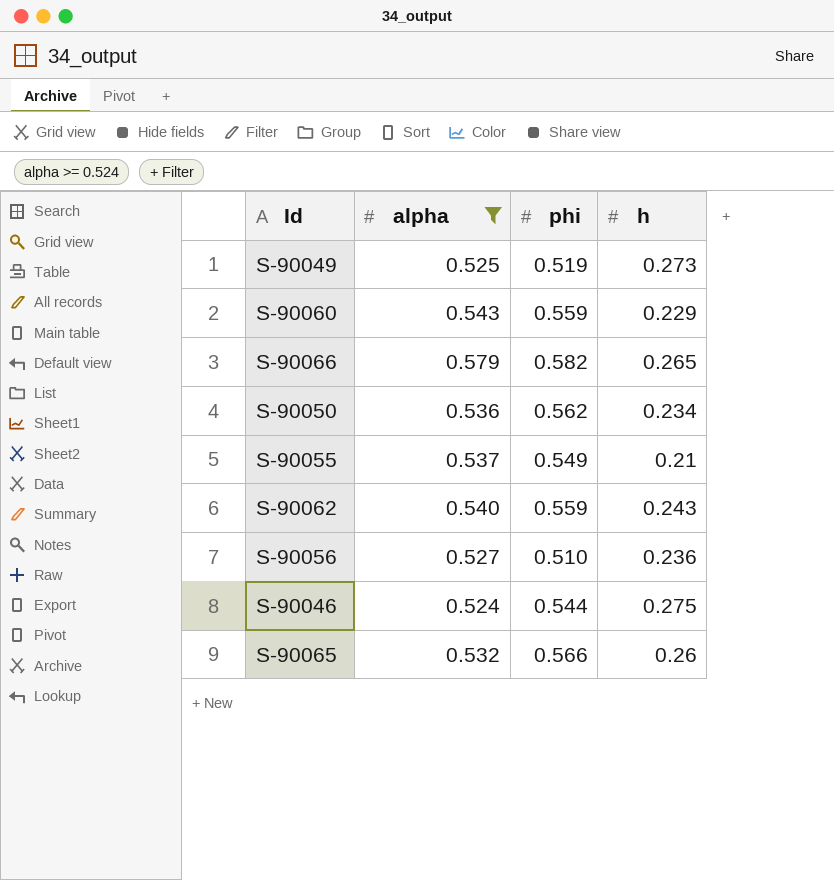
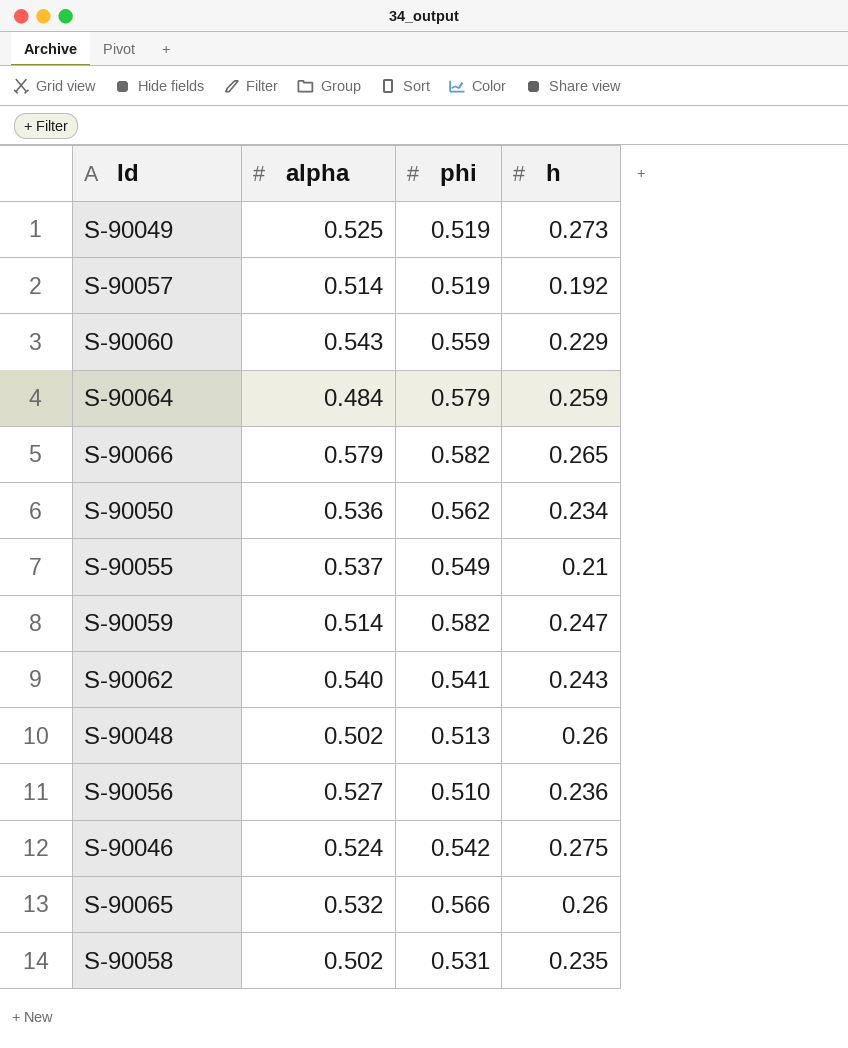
filter: alpha >= 0.524 -> none
S-90062 | phi: 0.559 -> 0.541
S-90046 | phi: 0.544 -> 0.542

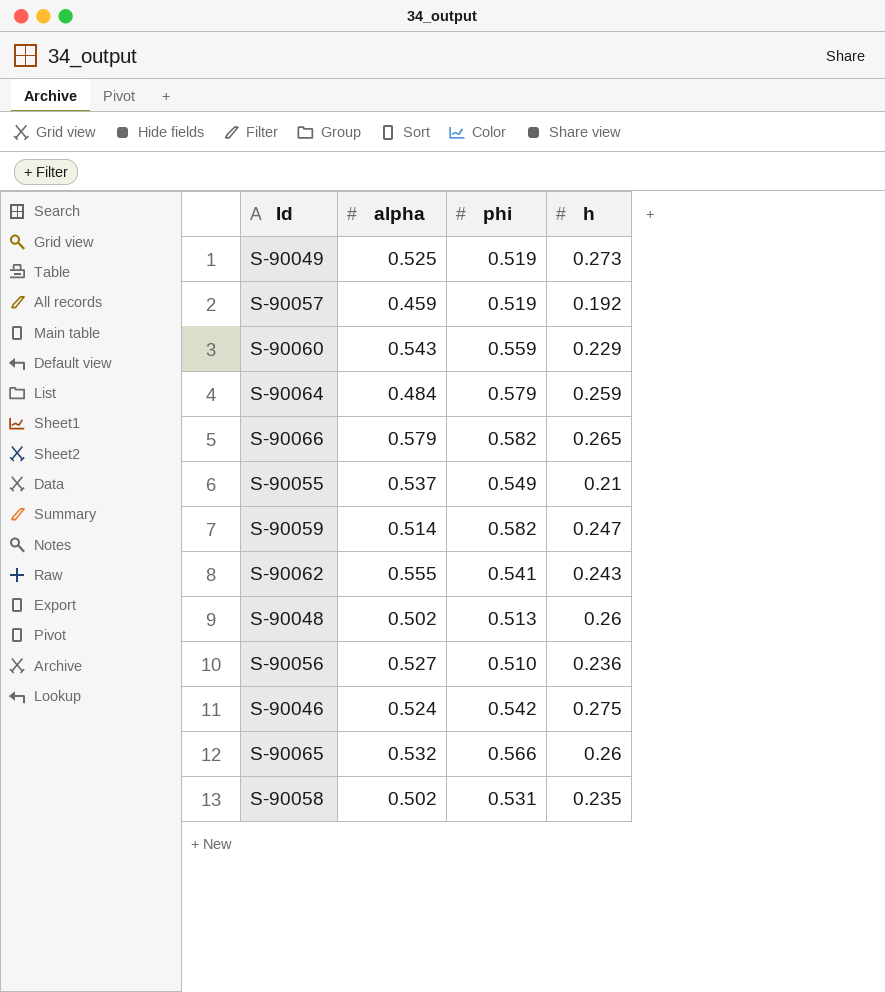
row S-90050: 0.536 | 0.562 | 0.234 -> none
S-90057 | alpha: 0.514 -> 0.459
S-90062 | alpha: 0.540 -> 0.555

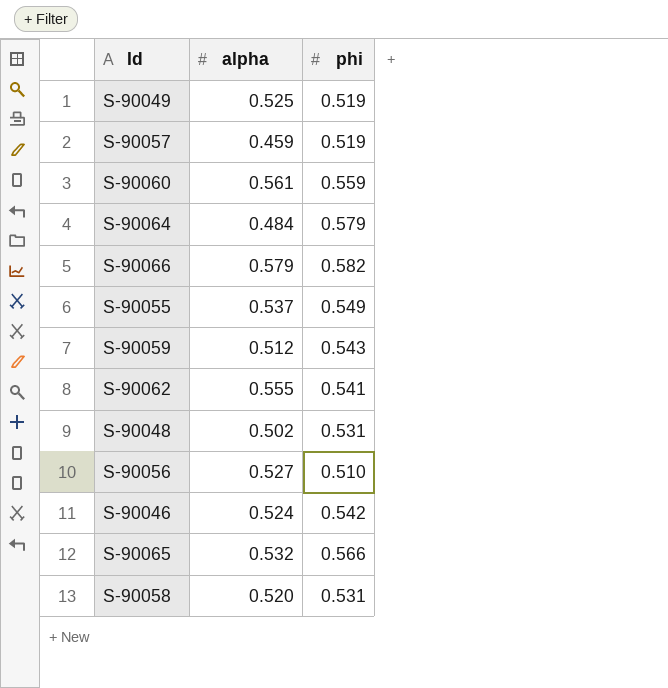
column h | position: 4 -> none
S-90060 | alpha: 0.543 -> 0.561
S-90059 | alpha: 0.514 -> 0.512
S-90059 | phi: 0.582 -> 0.543
S-90048 | phi: 0.513 -> 0.531
S-90058 | alpha: 0.502 -> 0.520

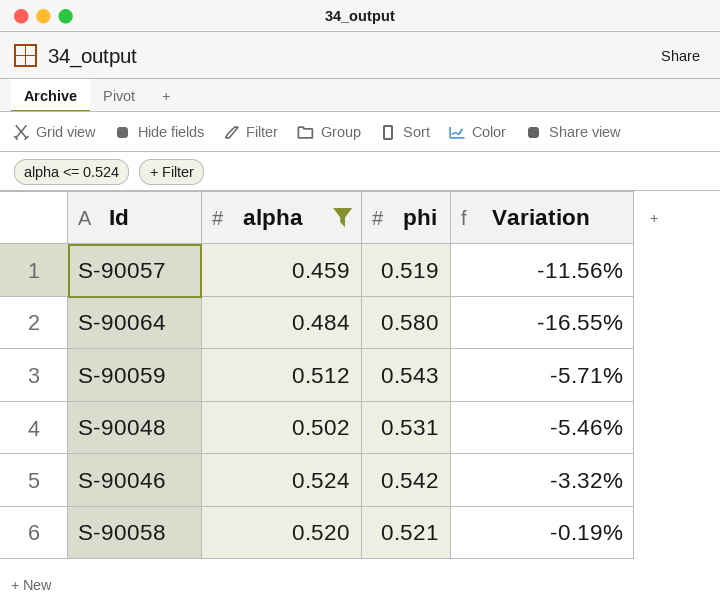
filter: none -> alpha <= 0.524
column Variation | formula: none -> ([alpha] - [phi]) / [phi]
S-90064 | phi: 0.579 -> 0.580
S-90058 | phi: 0.531 -> 0.521

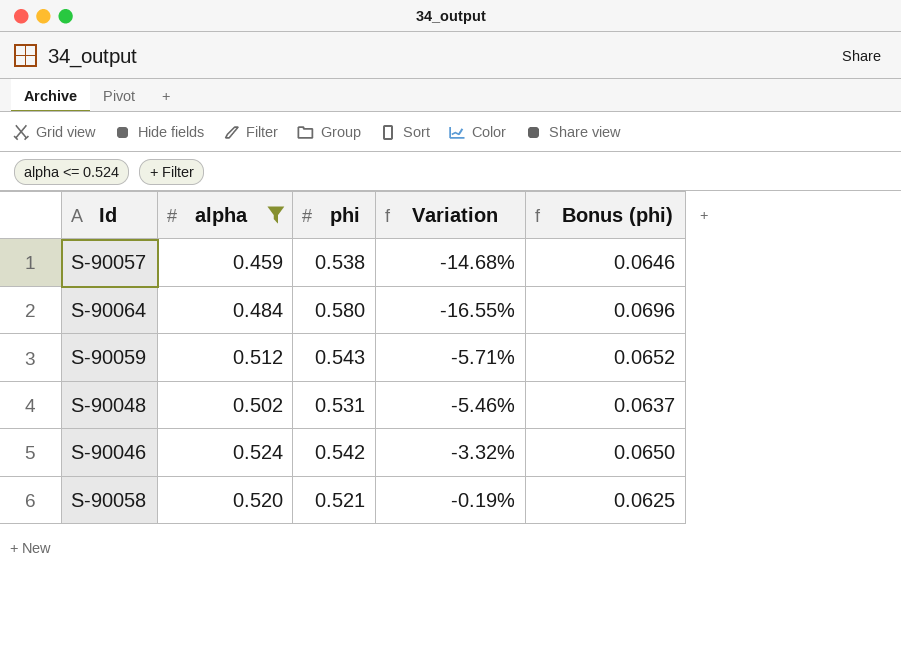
column Bonus (phi) | formula: none -> [phi] * 0.12
S-90057 | phi: 0.519 -> 0.538
S-90057 | Variation: -11.56% -> -14.68%

